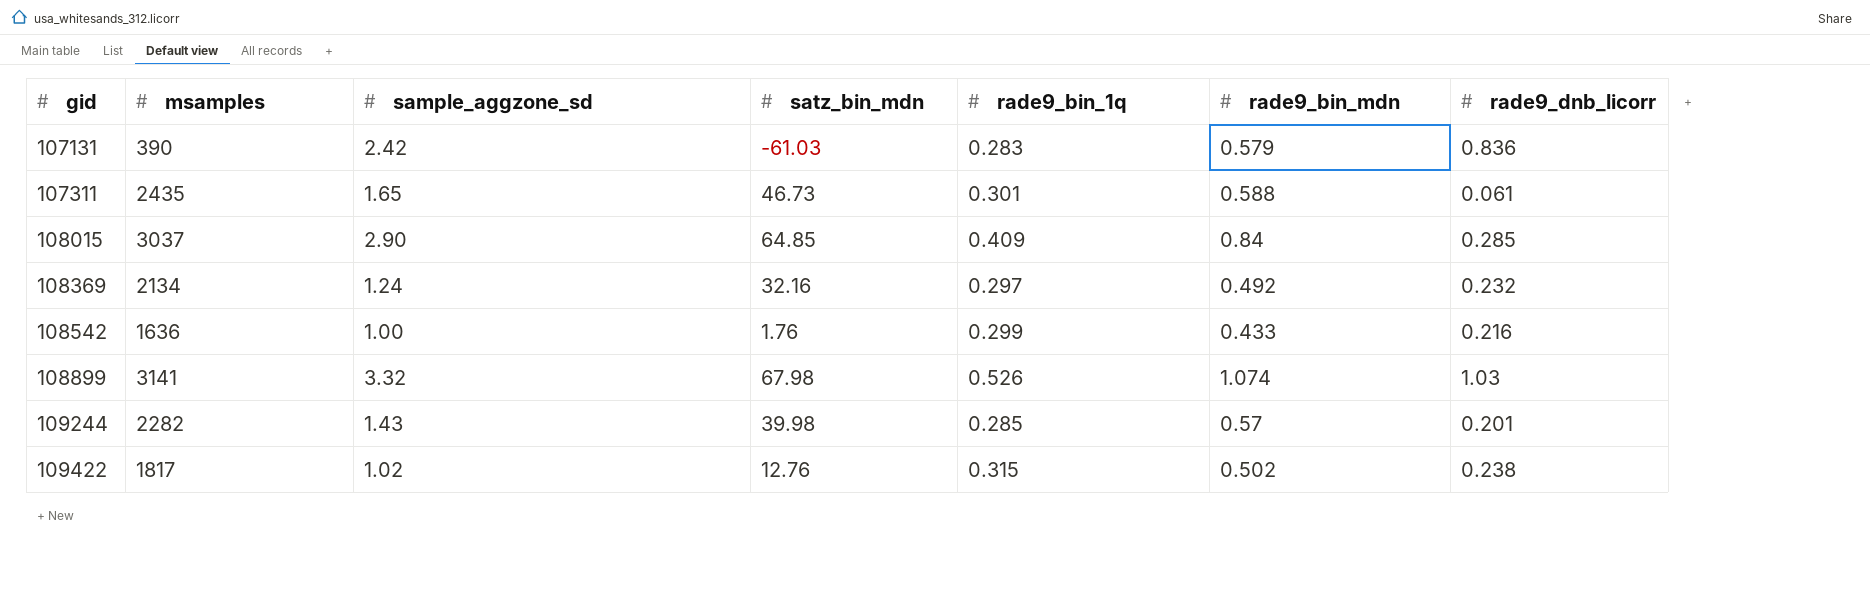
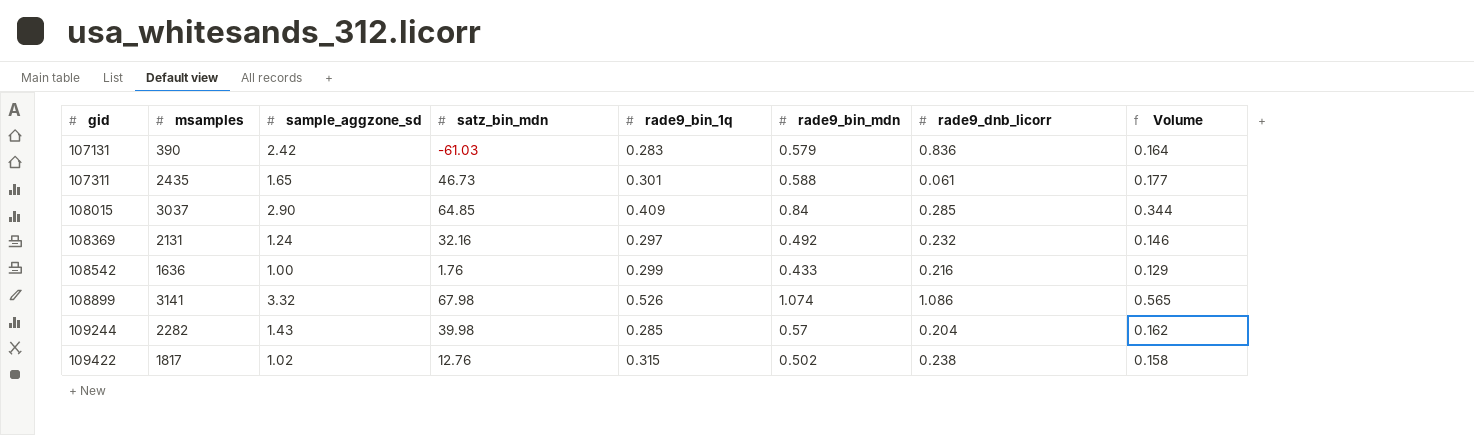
column Volume | formula: none -> [rade9_bin_1q] * [rade9_bin_mdn]
108369 | msamples: 2134 -> 2131
108899 | rade9_dnb_licorr: 1.03 -> 1.086
109244 | rade9_dnb_licorr: 0.201 -> 0.204

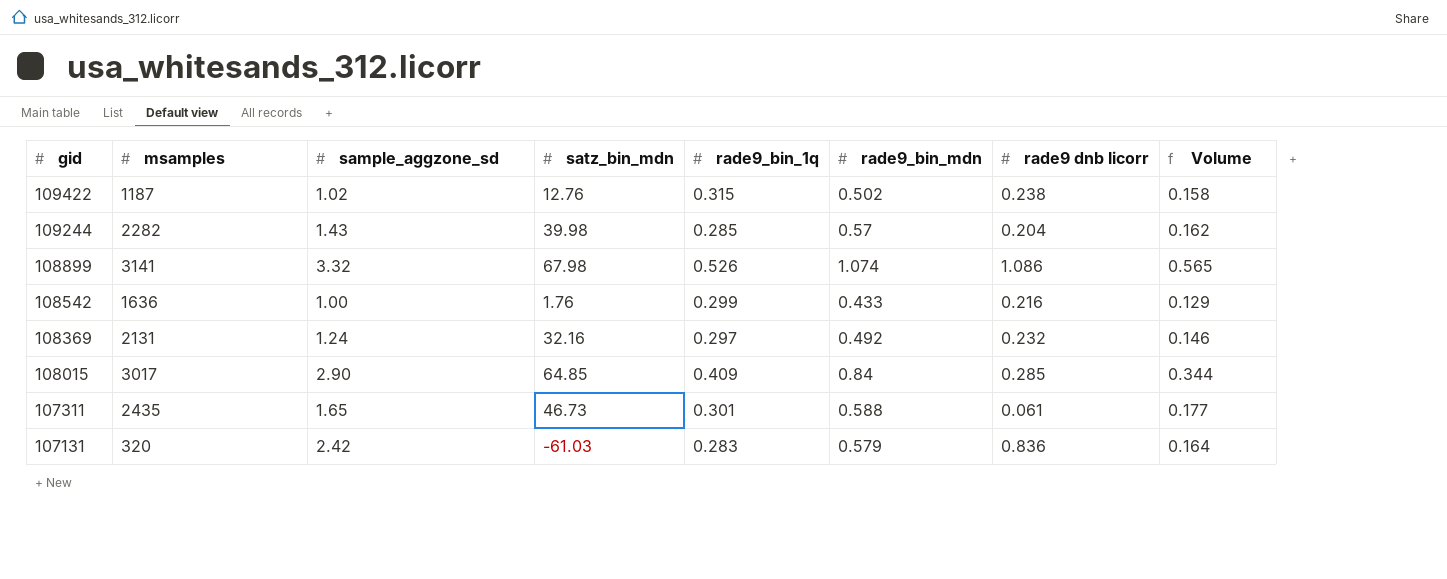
row order: gid ascending -> gid descending
column name: rade9_dnb_licorr -> rade9 dnb licorr
109422 | msamples: 1817 -> 1187
108015 | msamples: 3037 -> 3017
107131 | msamples: 390 -> 320

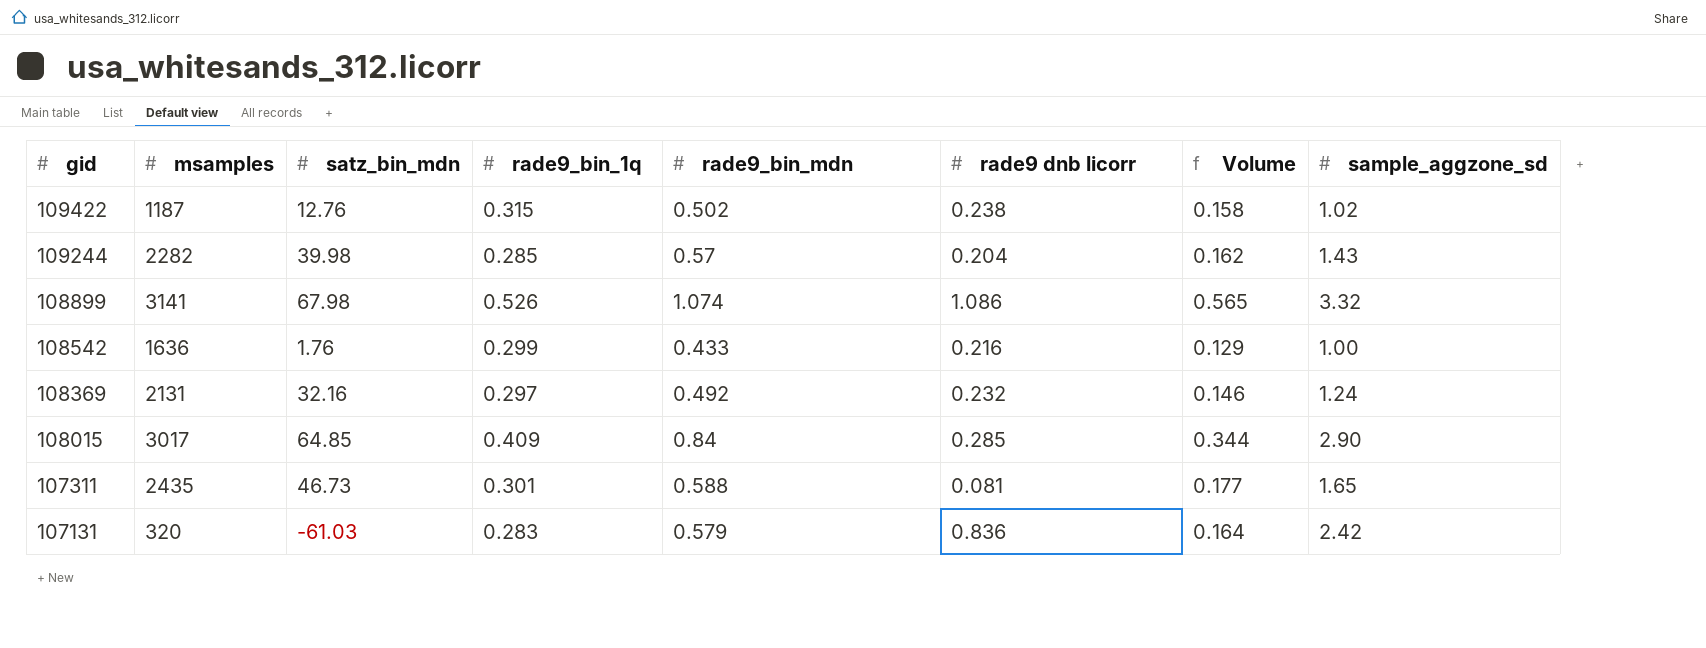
column sample_aggzone_sd | position: 3 -> 8
107311 | rade9 dnb licorr: 0.061 -> 0.081

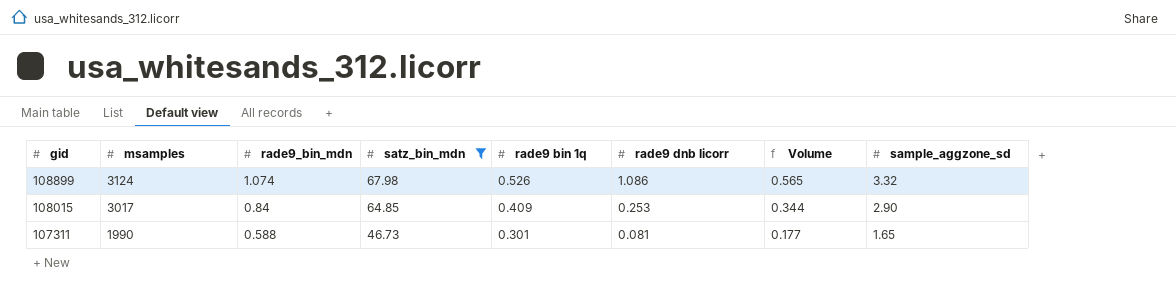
filter: none -> satz_bin_mdn >= 46.73
column rade9_bin_mdn | position: 5 -> 3
column name: rade9_bin_1q -> rade9 bin 1q
108899 | msamples: 3141 -> 3124
108015 | rade9 dnb licorr: 0.285 -> 0.253
107311 | msamples: 2435 -> 1990

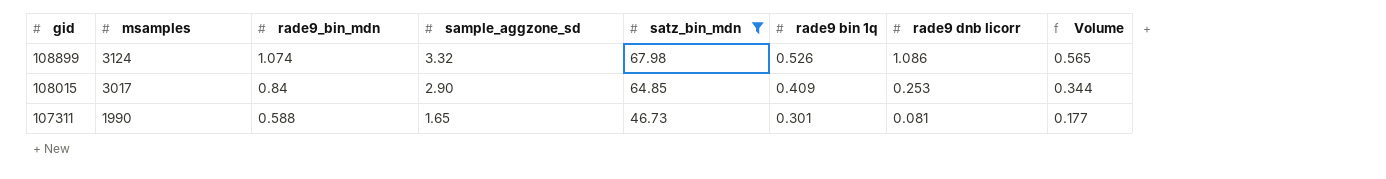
column sample_aggzone_sd | position: 8 -> 4

